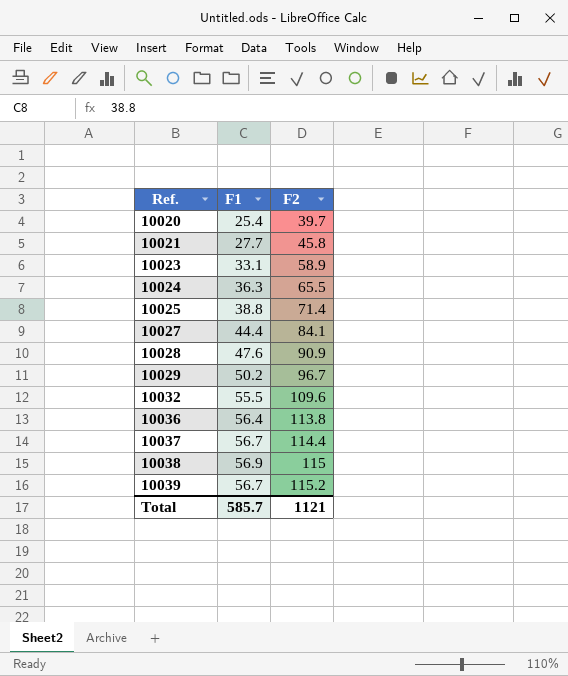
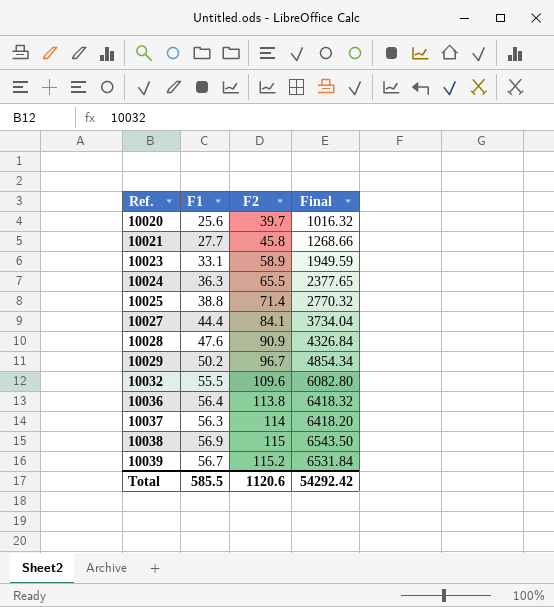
column Final | formula: none -> [F1] * [F2]
10020 | F1: 25.4 -> 25.6
10037 | F1: 56.7 -> 56.3
10037 | F2: 114.4 -> 114
Total | F1: 585.7 -> 585.5
Total | F2: 1121 -> 1120.6

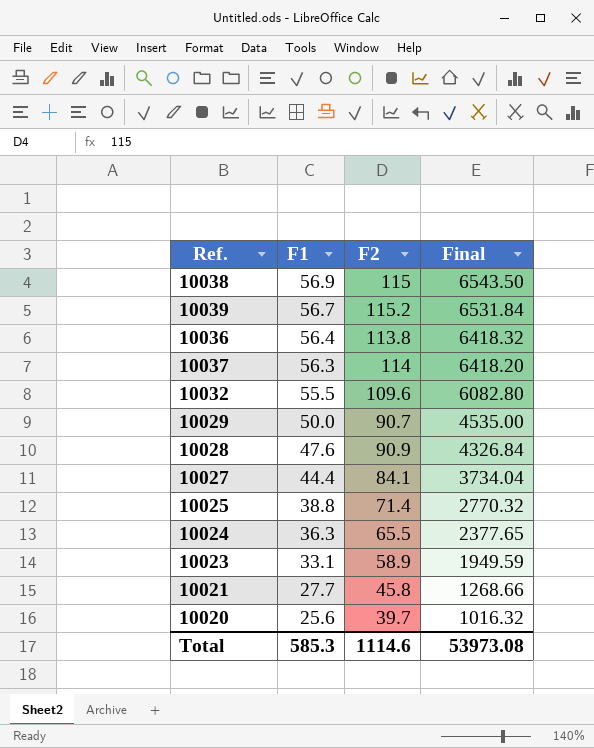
row order: Ref. ascending -> F1 descending
10029 | F1: 50.2 -> 50.0
10029 | F2: 96.7 -> 90.7
10029 | Final: 4854.34 -> 4535.00
Total | F1: 585.5 -> 585.3
Total | F2: 1120.6 -> 1114.6
Total | Final: 54292.42 -> 53973.08

